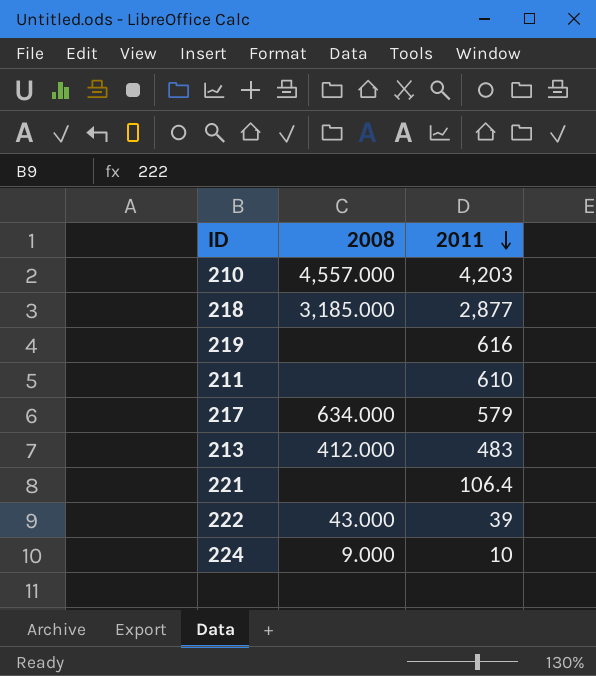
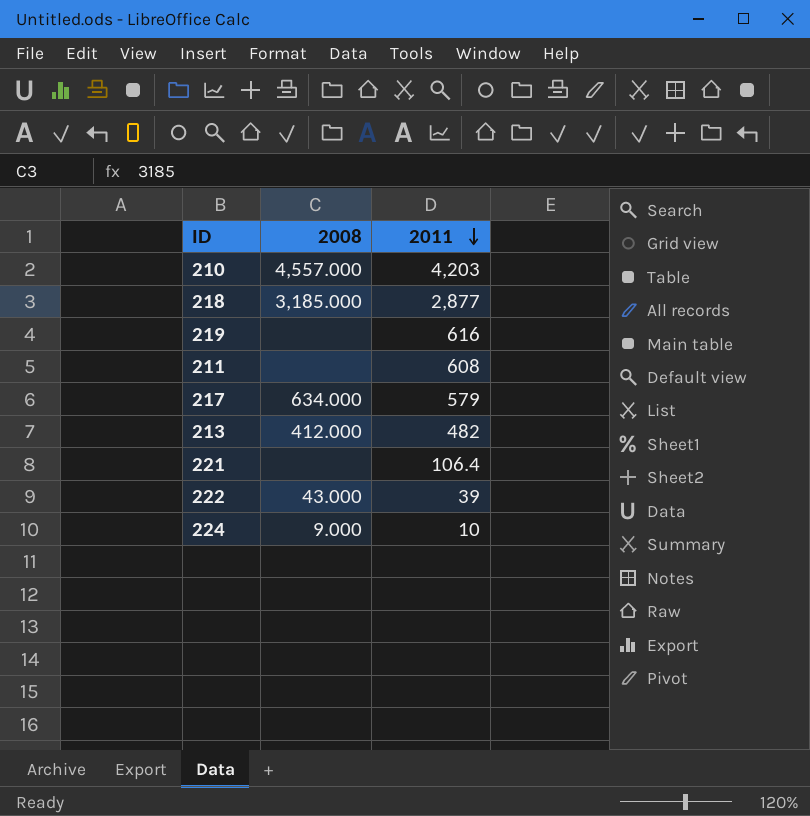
211 | 2011: 610 -> 608
213 | 2011: 483 -> 482

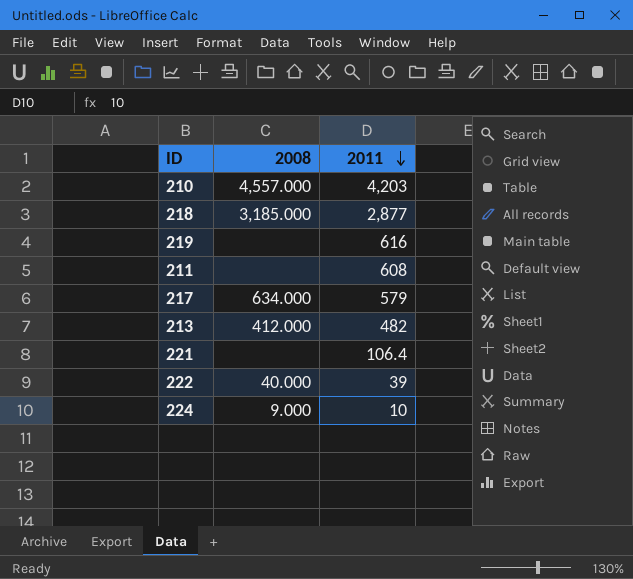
222 | 2008: 43.000 -> 40.000

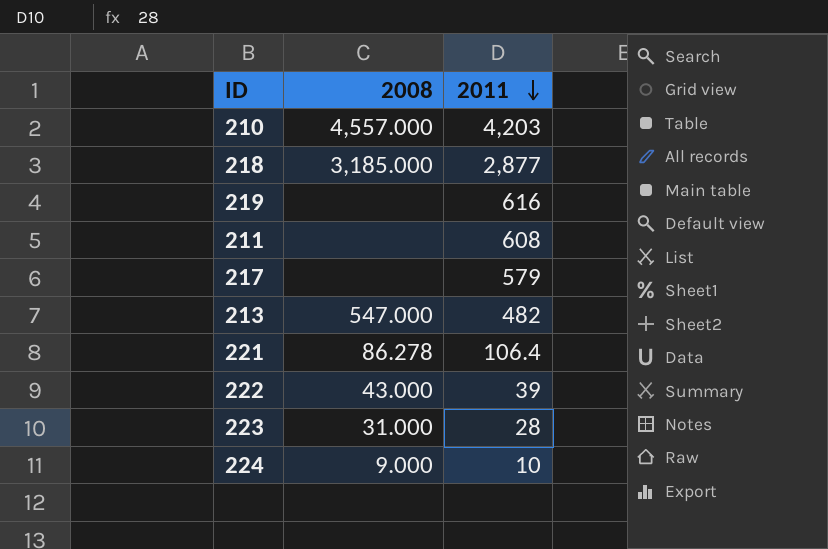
217 | 2008: 634.000 -> none
213 | 2008: 412.000 -> 547.000
221 | 2008: none -> 86.278
222 | 2008: 40.000 -> 43.000
row 223: none -> 31.000 | 28

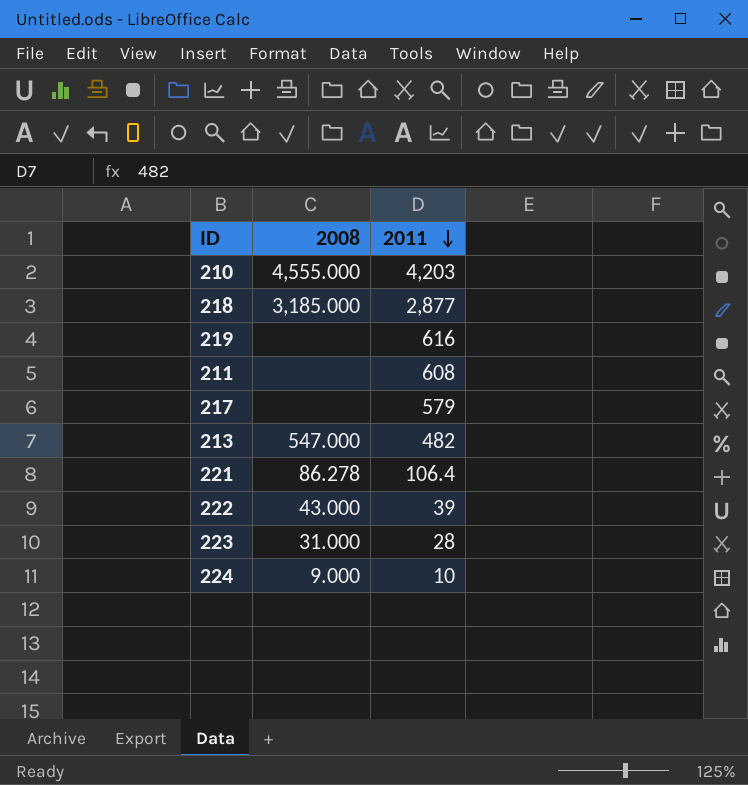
210 | 2008: 4,557.000 -> 4,555.000

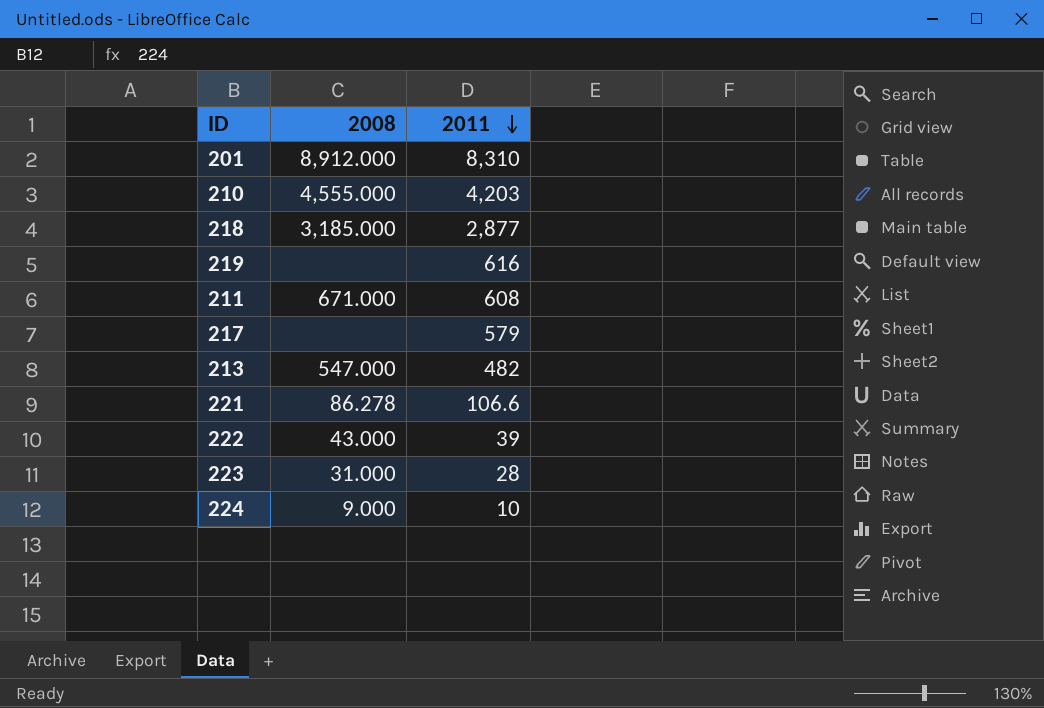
row 201: none -> 8,912.000 | 8,310
211 | 2008: none -> 671.000
221 | 2011: 106.4 -> 106.6

